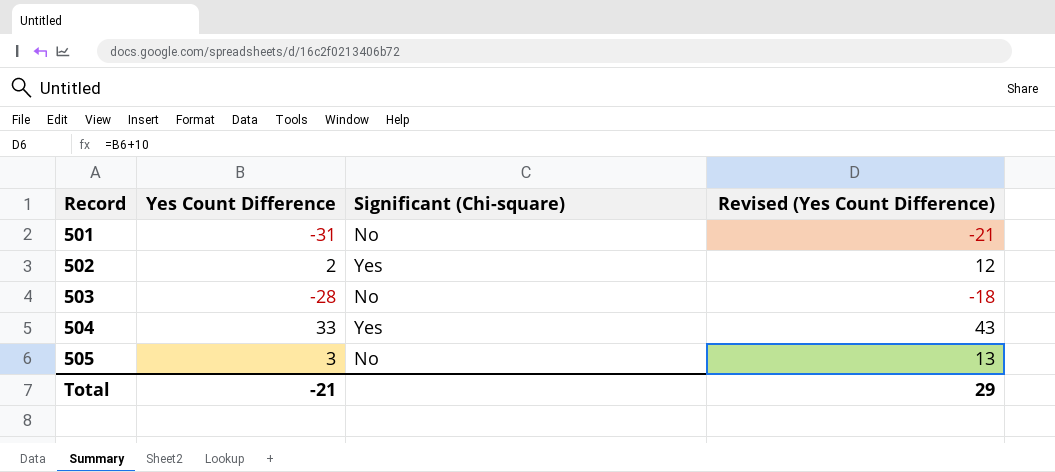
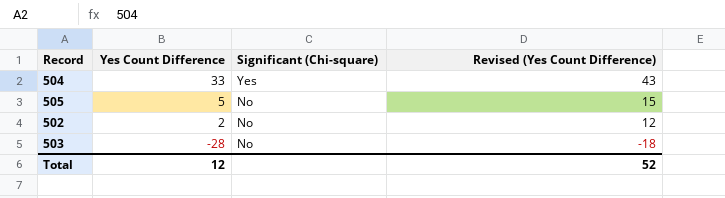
row order: Record ascending -> Yes Count Difference descending
row 501: -31 | No | -21 -> none
505 | Yes Count Difference: 3 -> 5
505 | Revised (Yes Count Difference): 13 -> 15
502 | Significant (Chi-square): Yes -> No
Total | Yes Count Difference: -21 -> 12
Total | Revised (Yes Count Difference): 29 -> 52

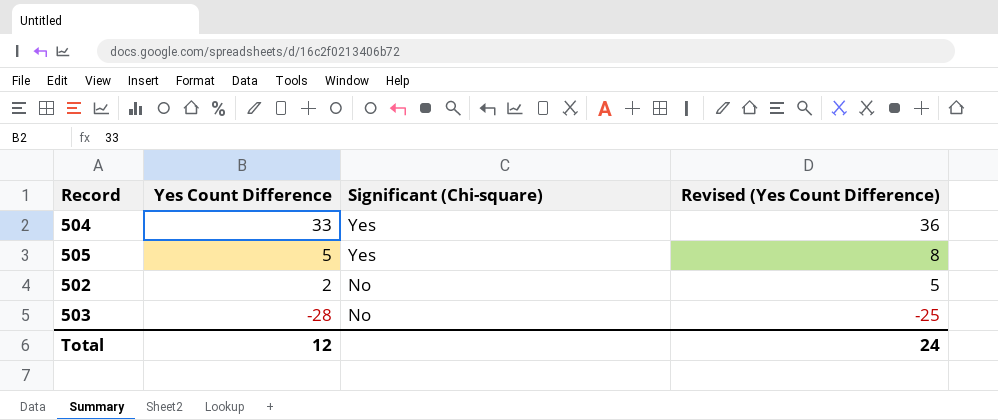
column Revised (Yes Count Difference) | formula: [Yes Count Difference] + 10 -> [Yes Count Difference] + 3
505 | Significant (Chi-square): No -> Yes
Total | Revised (Yes Count Difference): 52 -> 24

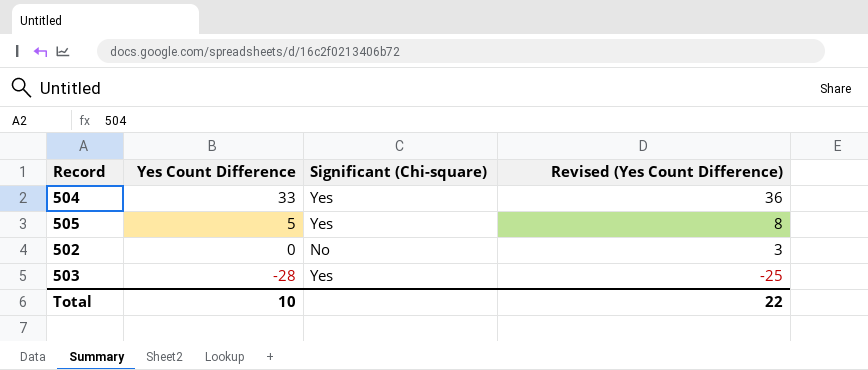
502 | Yes Count Difference: 2 -> 0
502 | Revised (Yes Count Difference): 5 -> 3
503 | Significant (Chi-square): No -> Yes
Total | Yes Count Difference: 12 -> 10
Total | Revised (Yes Count Difference): 24 -> 22

